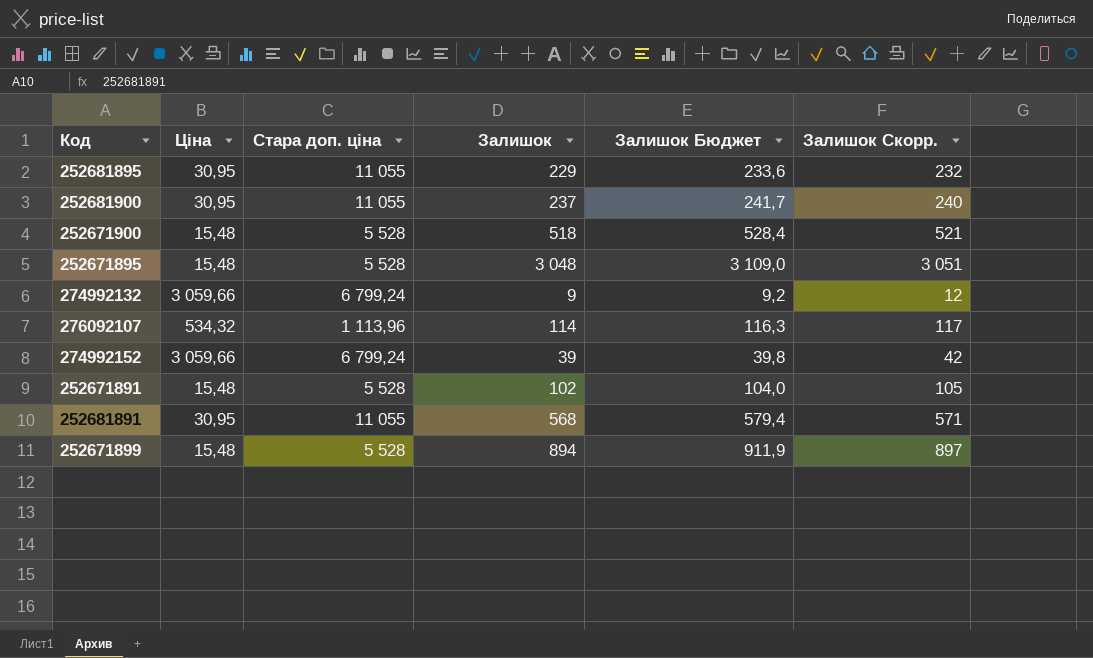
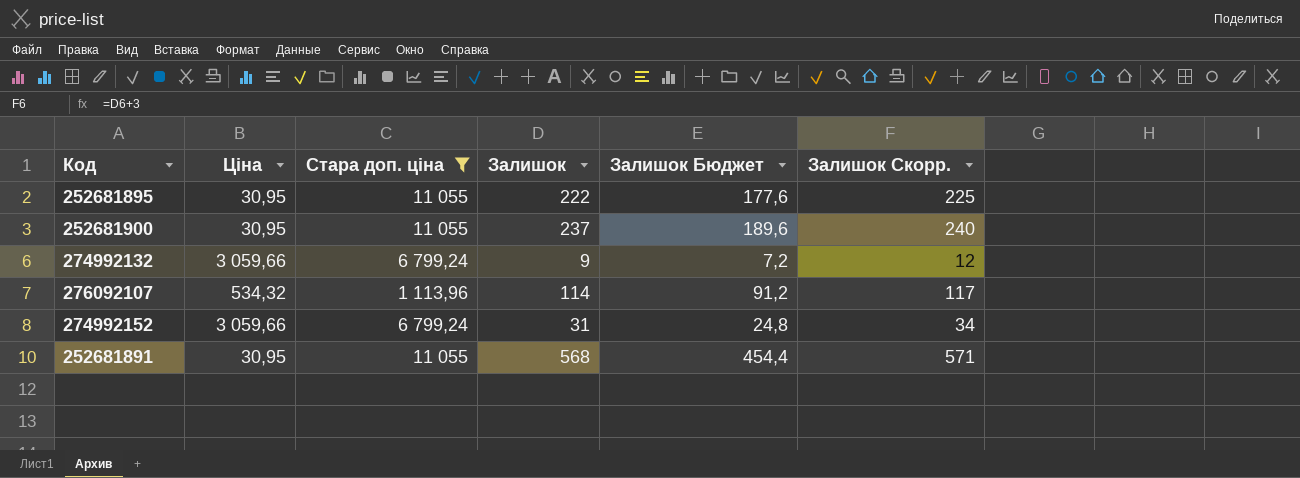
filter: none -> Стара доп. ціна != 5 528
column Залишок Бюджет | formula: [Залишок] * 1,02 -> [Залишок] * 0,8
252681895 | Залишок: 229 -> 222
252681895 | Залишок Скорр.: 232 -> 225
274992152 | Залишок: 39 -> 31
274992152 | Залишок Скорр.: 42 -> 34

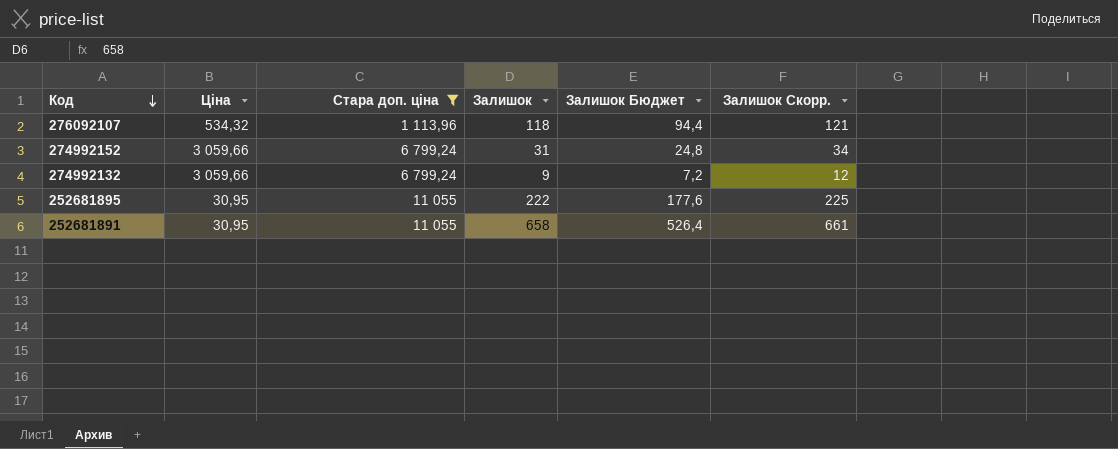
row order: none -> Код descending
row 252681900: 30,95 | 11 055 | 237 | 189,6 | 240 -> none
276092107 | Залишок: 114 -> 118
276092107 | Залишок Бюджет: 91,2 -> 94,4
276092107 | Залишок Скорр.: 117 -> 121
252681891 | Залишок: 568 -> 658
252681891 | Залишок Бюджет: 454,4 -> 526,4
252681891 | Залишок Скорр.: 571 -> 661

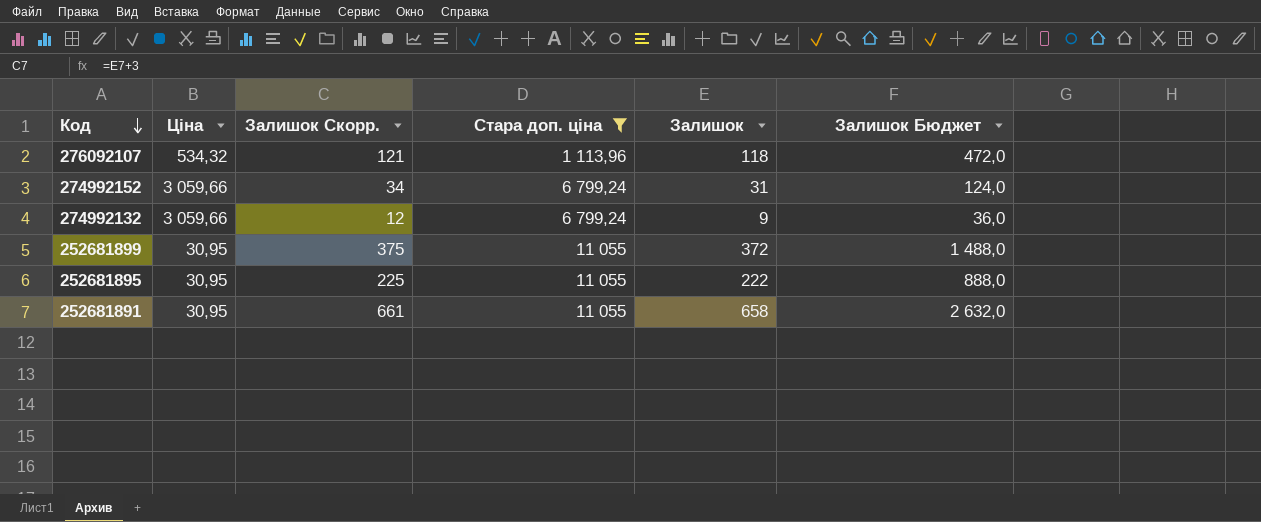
column Залишок Скорр. | position: 6 -> 3
column Залишок Бюджет | formula: [Залишок] * 0,8 -> [Залишок] * 4
row 252681899: none -> 30,95 | 375 | 11 055 | 372 | 1 488,0

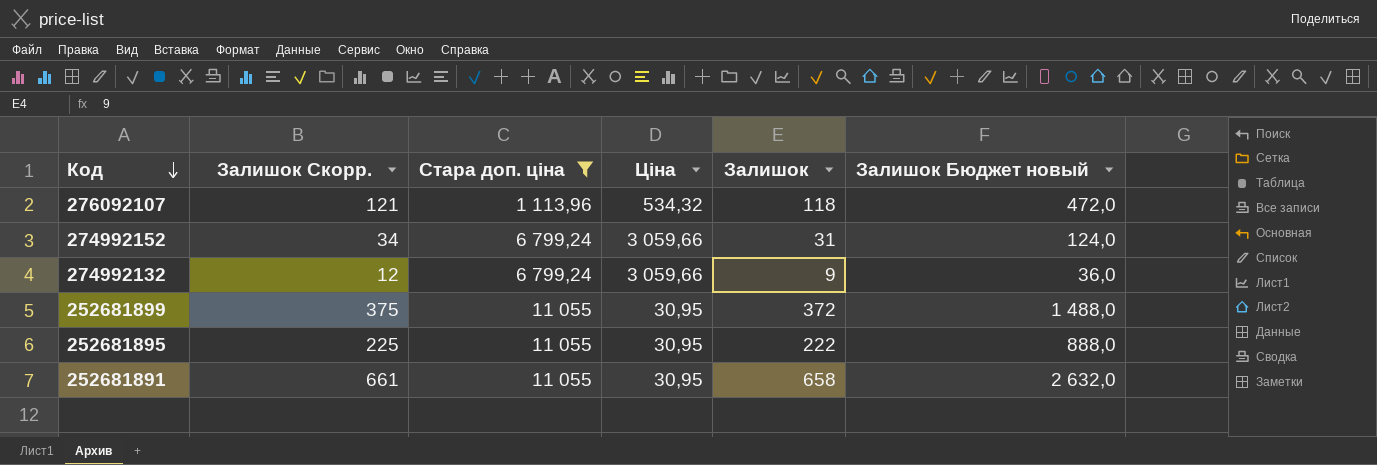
column Ціна | position: 2 -> 4
column name: Залишок Бюджет -> Залишок Бюджет новый

